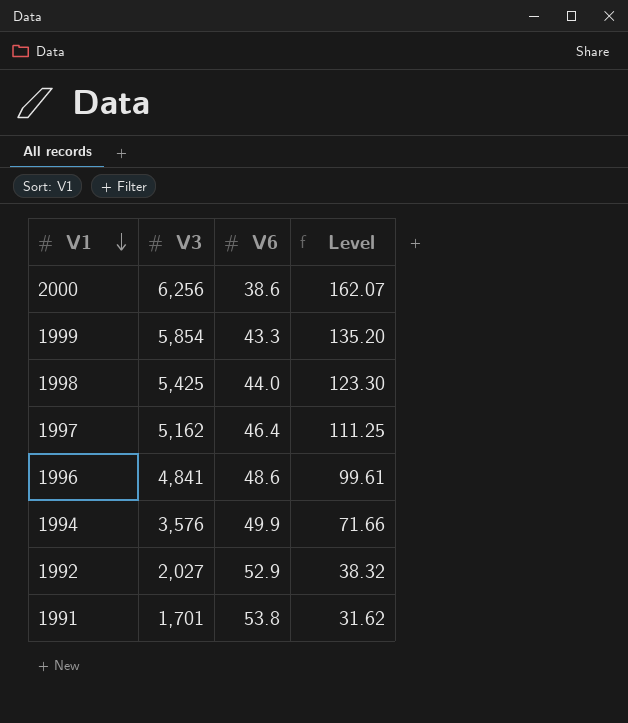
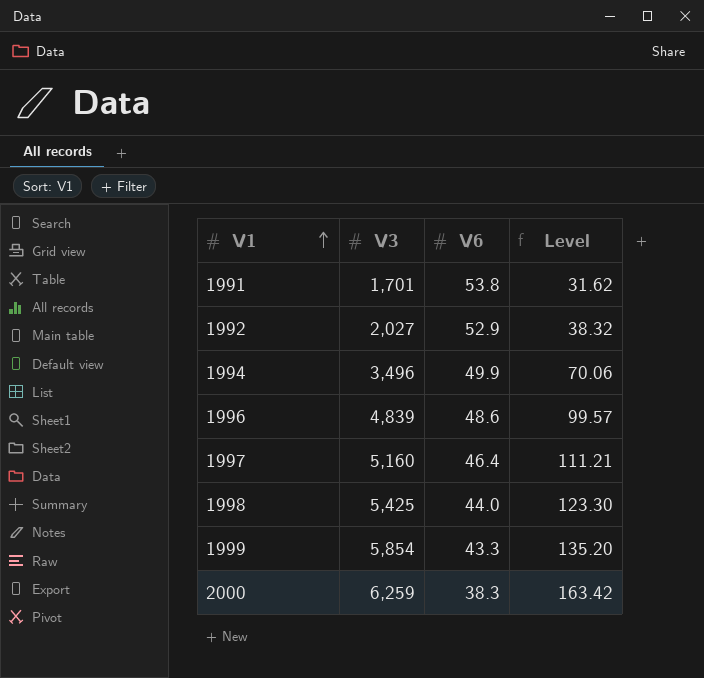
row order: V1 descending -> V1 ascending
1994 | V3: 3,576 -> 3,496
1994 | Level: 71.66 -> 70.06
1996 | V3: 4,841 -> 4,839
1996 | Level: 99.61 -> 99.57
1997 | V3: 5,162 -> 5,160
1997 | Level: 111.25 -> 111.21
2000 | V3: 6,256 -> 6,259
2000 | V6: 38.6 -> 38.3
2000 | Level: 162.07 -> 163.42

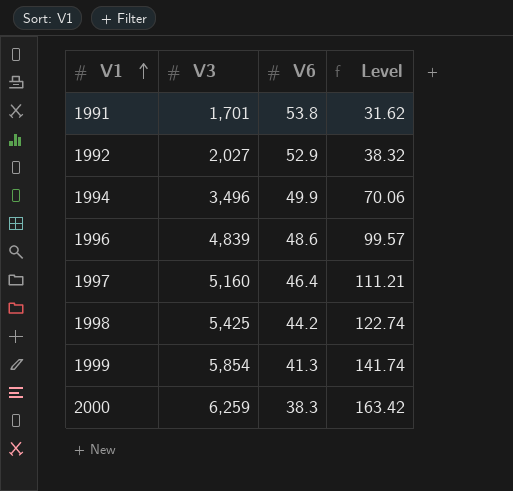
1998 | V6: 44.0 -> 44.2
1998 | Level: 123.30 -> 122.74
1999 | V6: 43.3 -> 41.3
1999 | Level: 135.20 -> 141.74

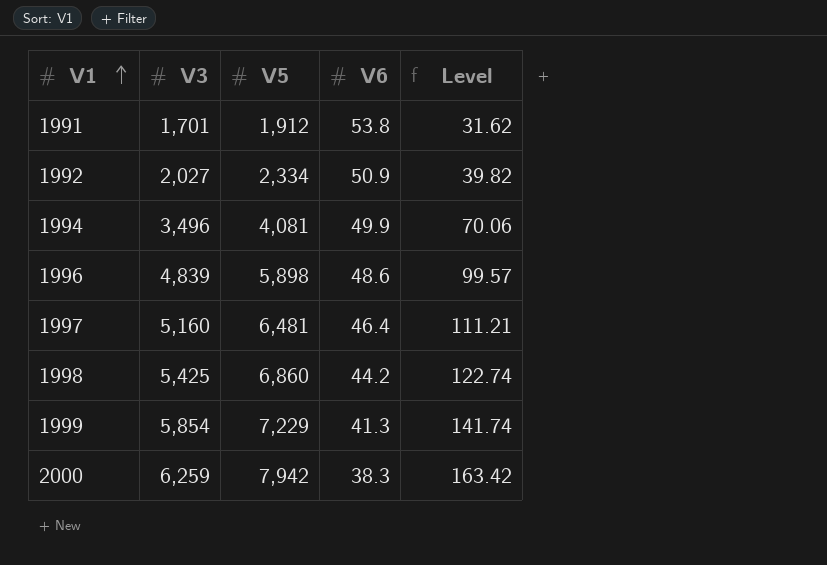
column V5 | position: none -> 3
1992 | V6: 52.9 -> 50.9
1992 | Level: 38.32 -> 39.82

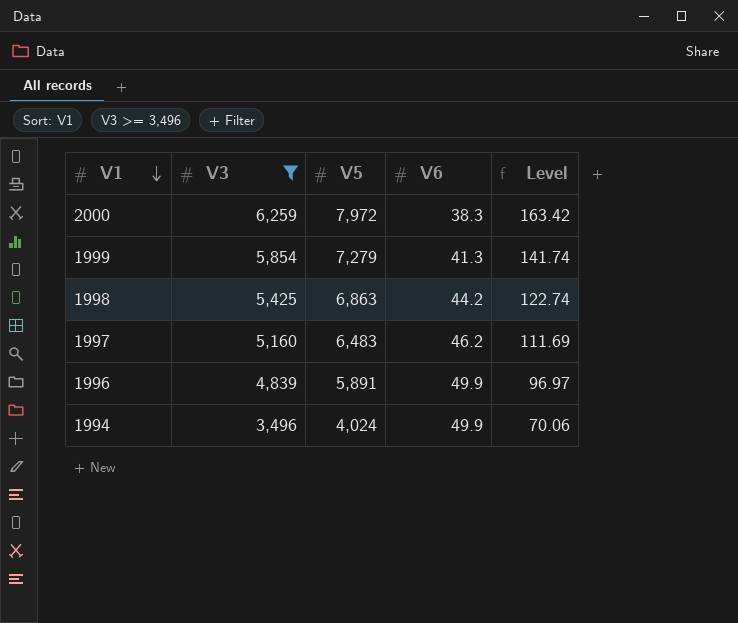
filter: none -> V3 >= 3,496
row order: V1 ascending -> V1 descending
2000 | V5: 7,942 -> 7,972
1999 | V5: 7,229 -> 7,279
1998 | V5: 6,860 -> 6,863
1997 | V5: 6,481 -> 6,483
1997 | V6: 46.4 -> 46.2
1997 | Level: 111.21 -> 111.69
1996 | V5: 5,898 -> 5,891
1996 | V6: 48.6 -> 49.9
1996 | Level: 99.57 -> 96.97
1994 | V5: 4,081 -> 4,024

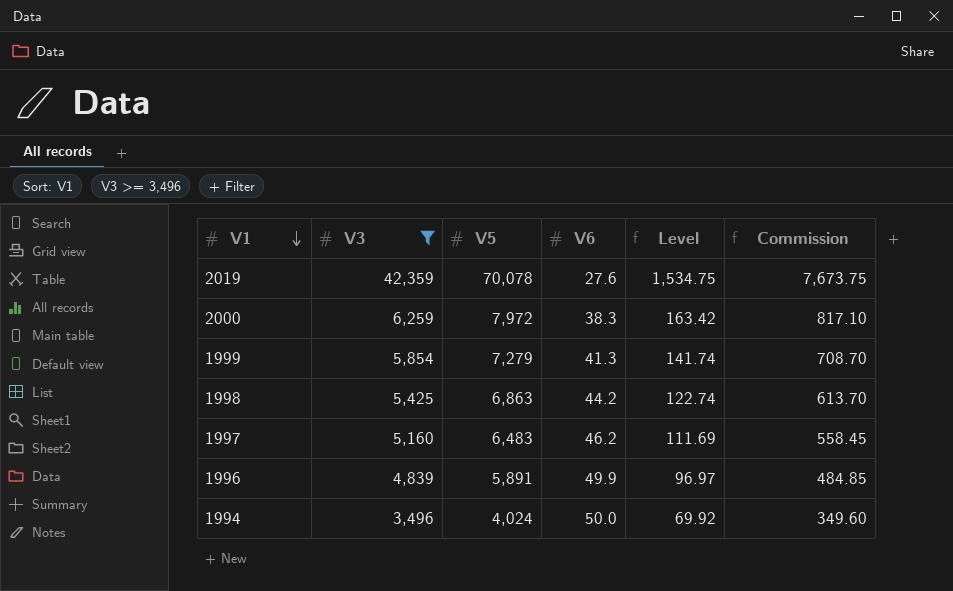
column Commission | formula: none -> [Level] * 5
row 2019: none -> 42,359 | 70,078 | 27.6 | 1,534.75 | 7,673.75
1994 | V6: 49.9 -> 50.0
1994 | Level: 70.06 -> 69.92

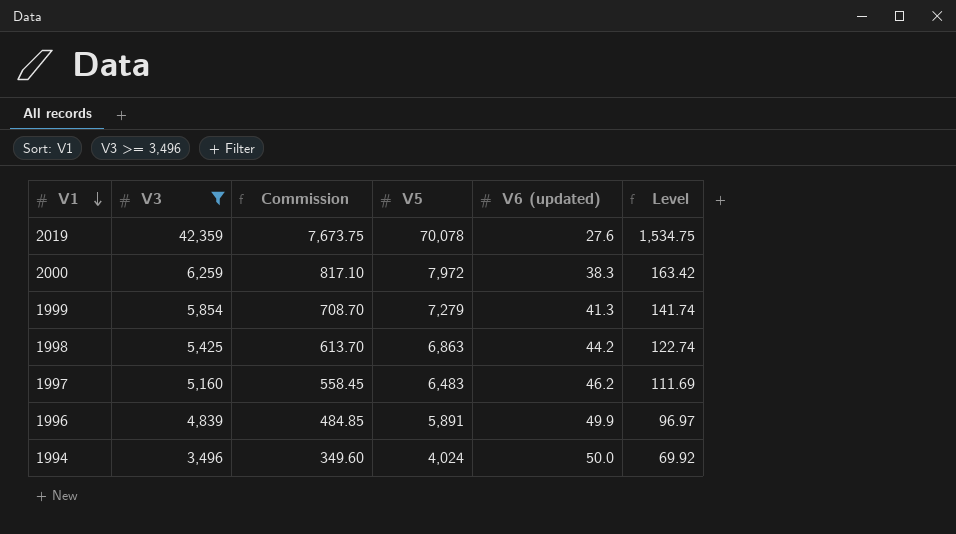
column Commission | position: 6 -> 3
column name: V6 -> V6 (updated)

